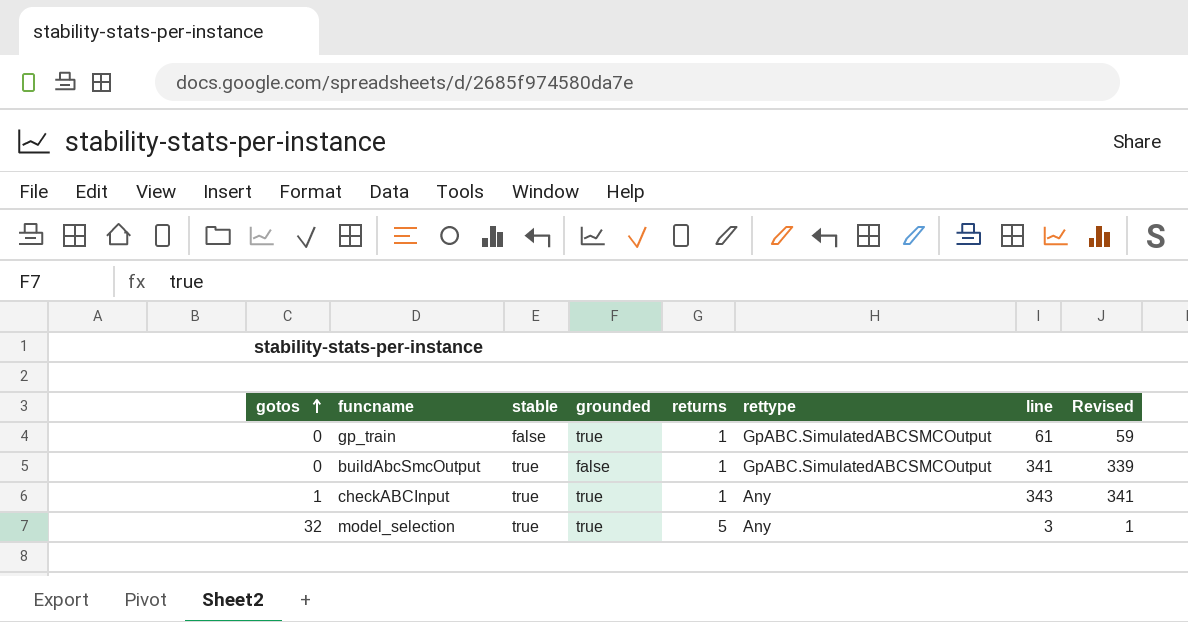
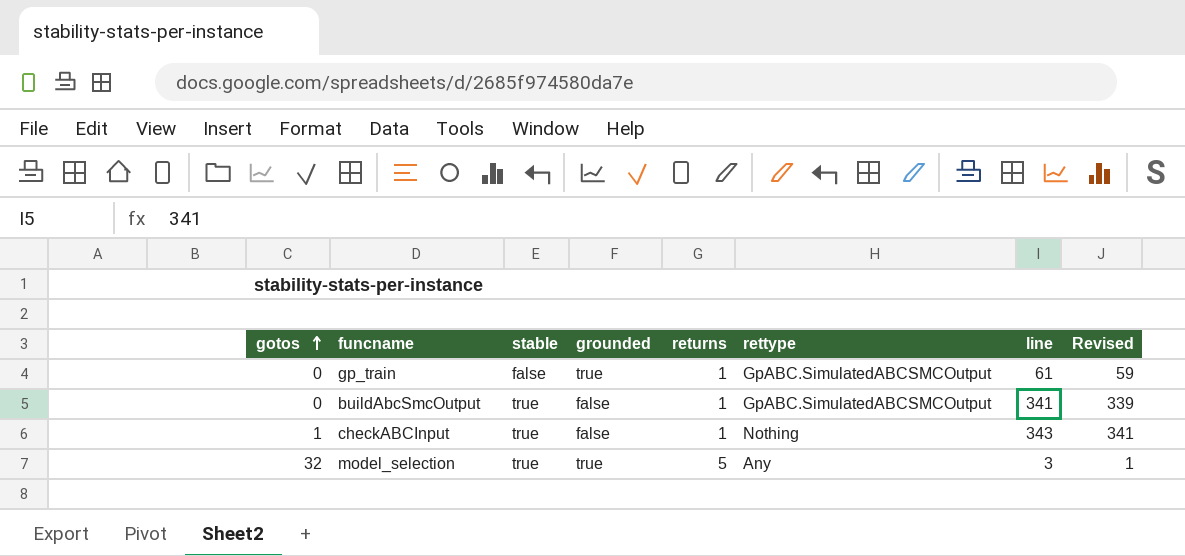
checkABCInput | grounded: true -> false
checkABCInput | rettype: Any -> Nothing

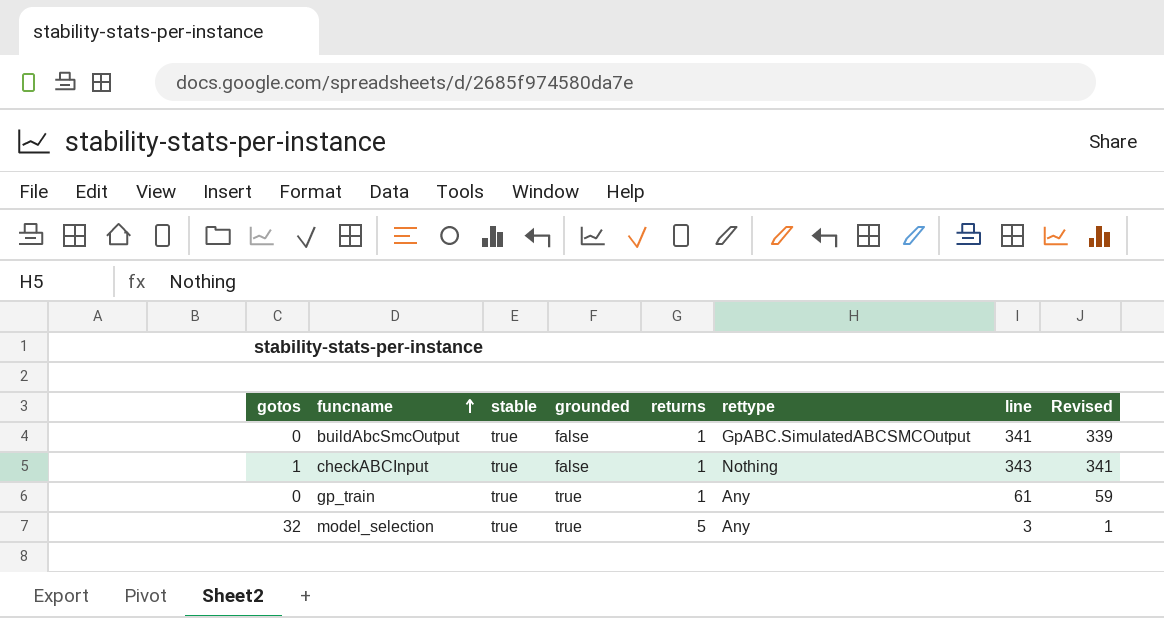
row order: gotos ascending -> funcname ascending
gp_train | stable: false -> true
gp_train | rettype: GpABC.SimulatedABCSMCOutput -> Any

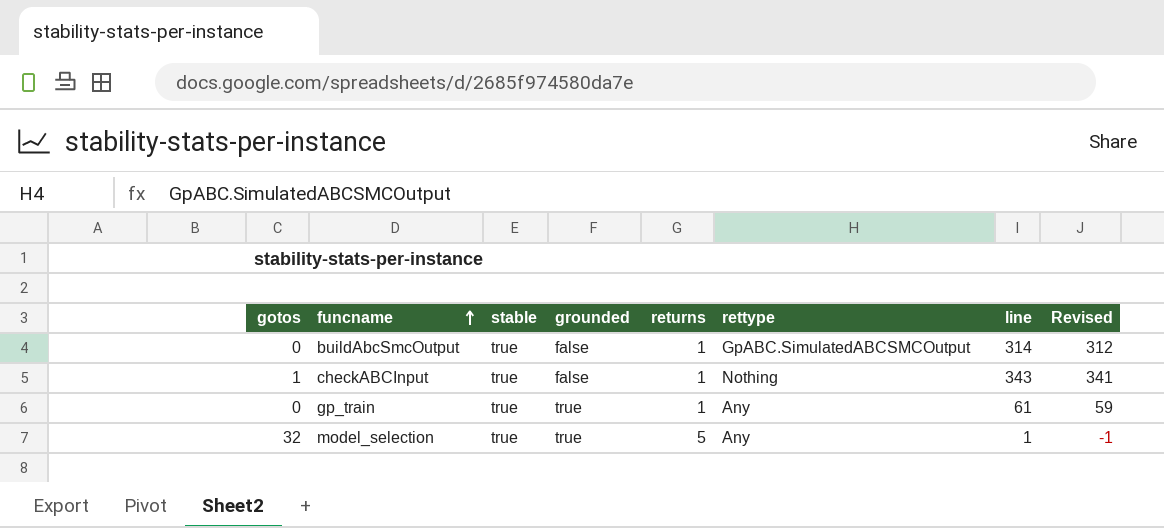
buildAbcSmcOutput | line: 341 -> 314
buildAbcSmcOutput | Revised: 339 -> 312
model_selection | line: 3 -> 1
model_selection | Revised: 1 -> -1

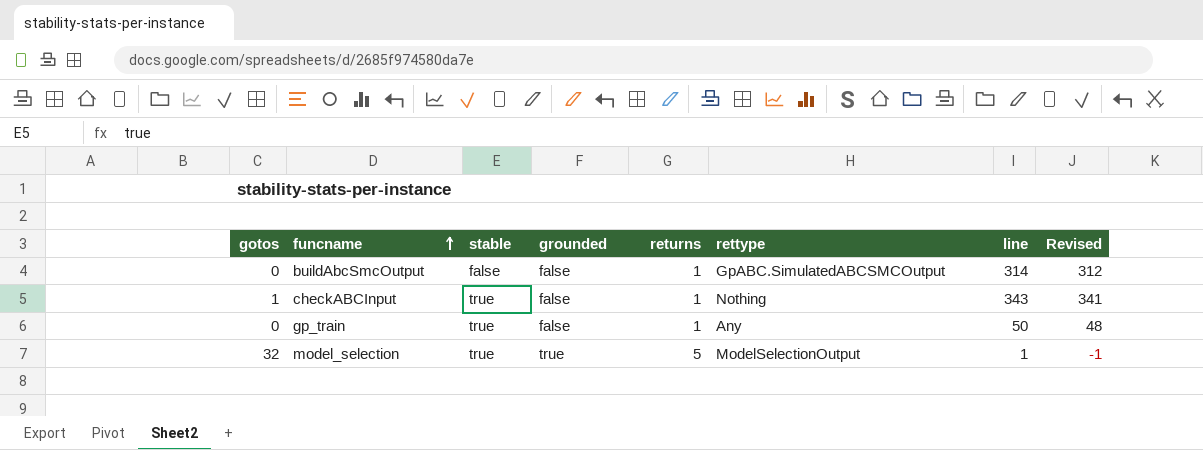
buildAbcSmcOutput | stable: true -> false
gp_train | grounded: true -> false
gp_train | line: 61 -> 50
gp_train | Revised: 59 -> 48
model_selection | rettype: Any -> ModelSelectionOutput

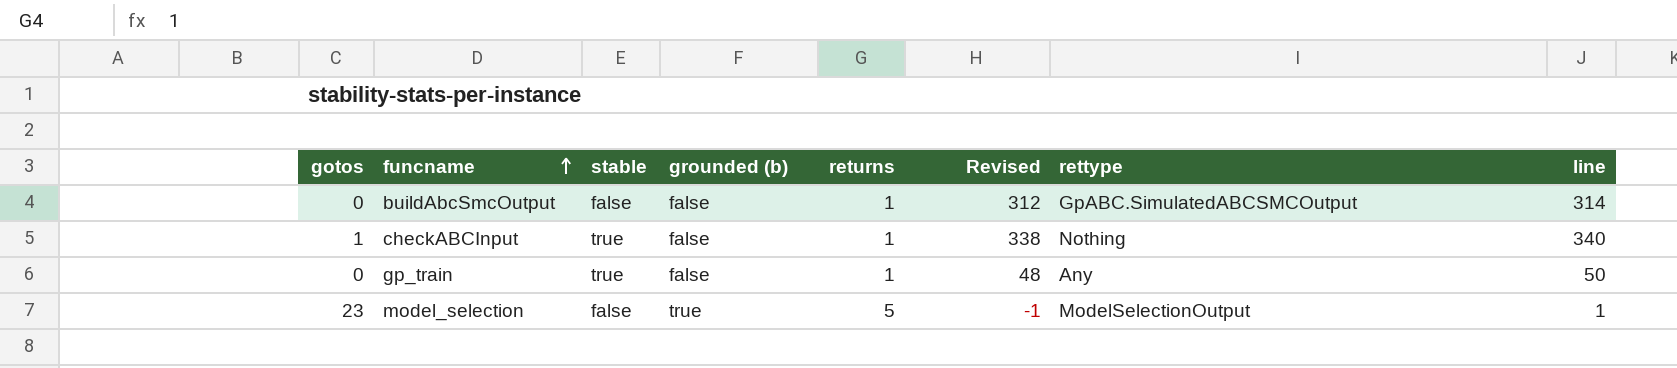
column name: grounded -> grounded (b)
column Revised | position: 8 -> 6
checkABCInput | Revised: 341 -> 338
checkABCInput | line: 343 -> 340
model_selection | gotos: 32 -> 23
model_selection | stable: true -> false

